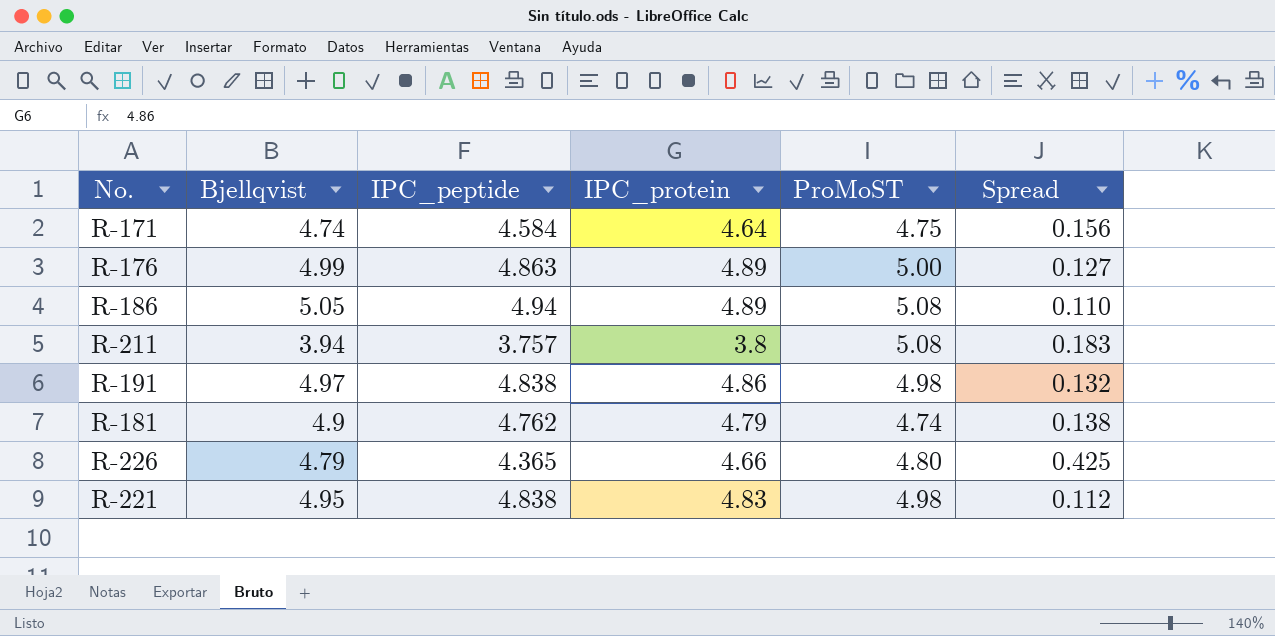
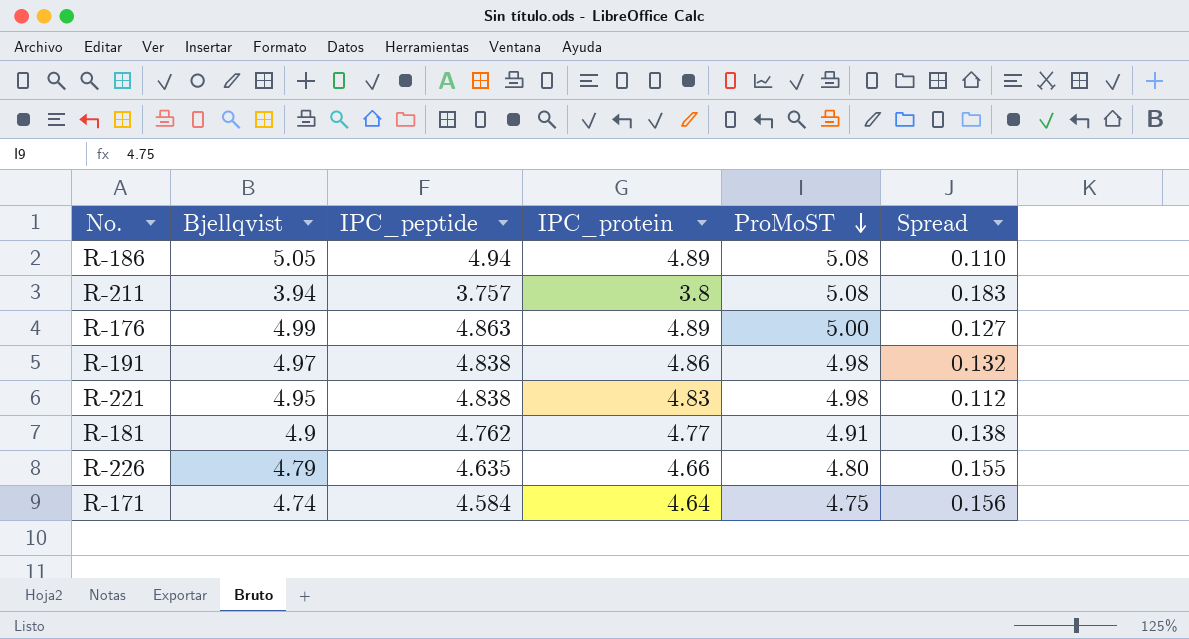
row order: none -> ProMoST descending
R-181 | IPC_protein: 4.79 -> 4.77
R-181 | ProMoST: 4.74 -> 4.91
R-226 | IPC_peptide: 4.365 -> 4.635
R-226 | Spread: 0.425 -> 0.155

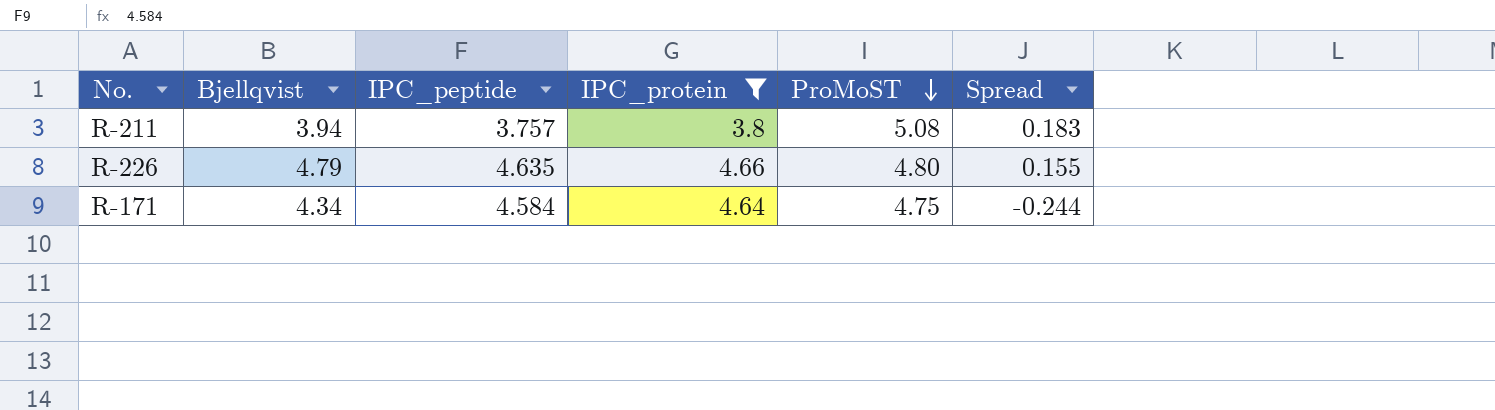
filter: none -> IPC_protein <= 4.66
R-171 | Bjellqvist: 4.74 -> 4.34
R-171 | Spread: 0.156 -> -0.244

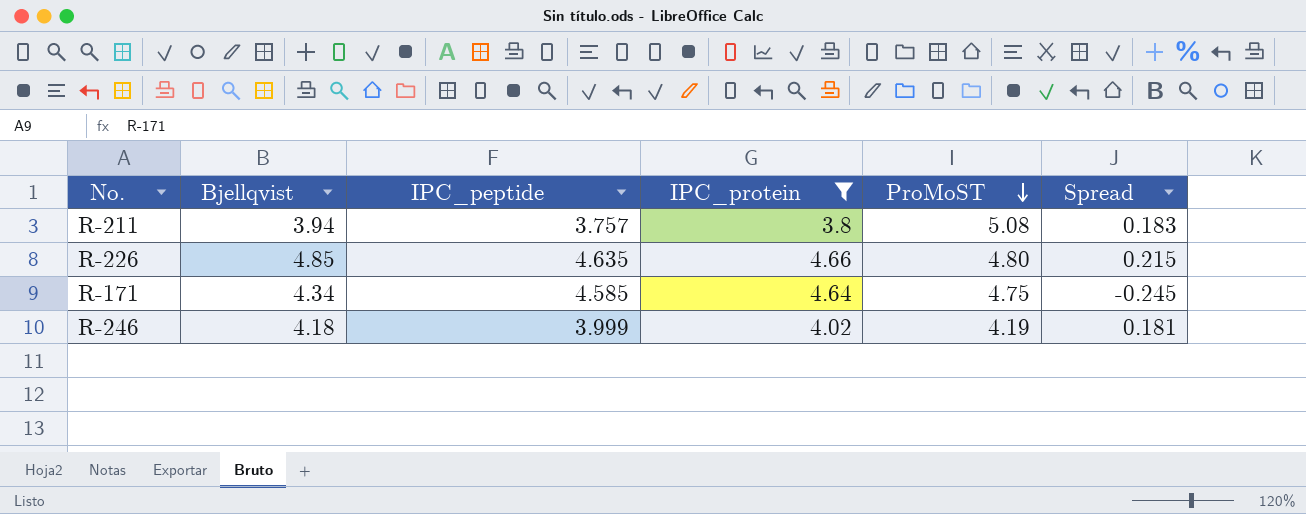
R-226 | Bjellqvist: 4.79 -> 4.85
R-226 | Spread: 0.155 -> 0.215
R-171 | IPC_peptide: 4.584 -> 4.585
R-171 | Spread: -0.244 -> -0.245
row R-246: none -> 4.18 | 3.999 | 4.02 | 4.19 | 0.181

